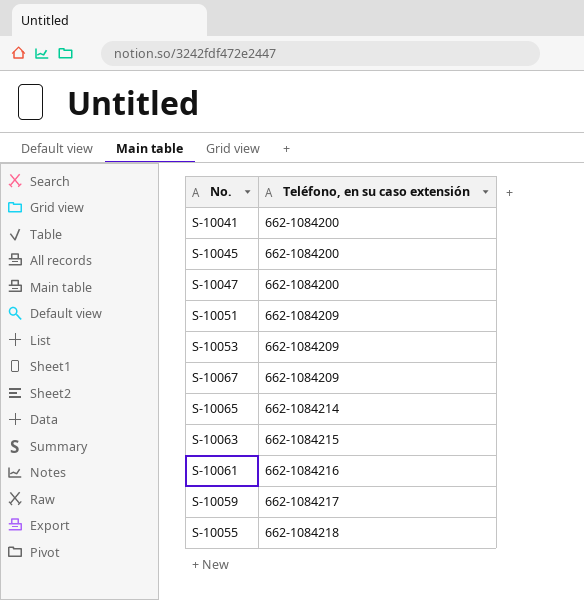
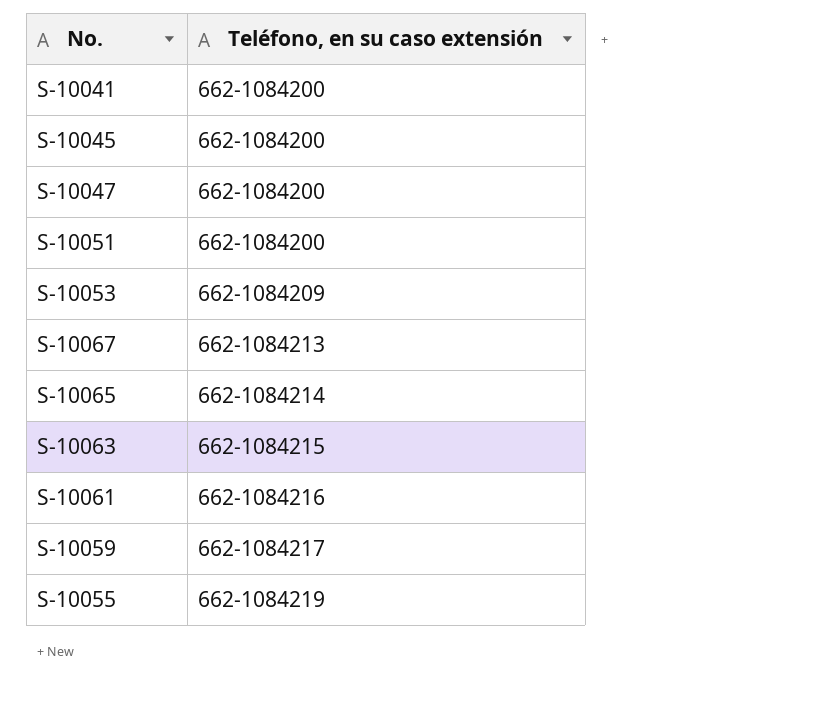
S-10051 | Teléfono, en su caso extensión: 662-1084209 -> 662-1084200
S-10067 | Teléfono, en su caso extensión: 662-1084209 -> 662-1084213
S-10055 | Teléfono, en su caso extensión: 662-1084218 -> 662-1084219

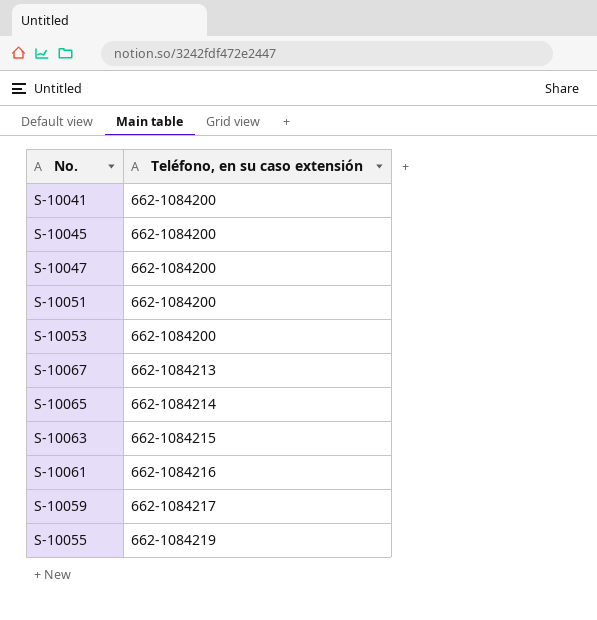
S-10053 | Teléfono, en su caso extensión: 662-1084209 -> 662-1084200

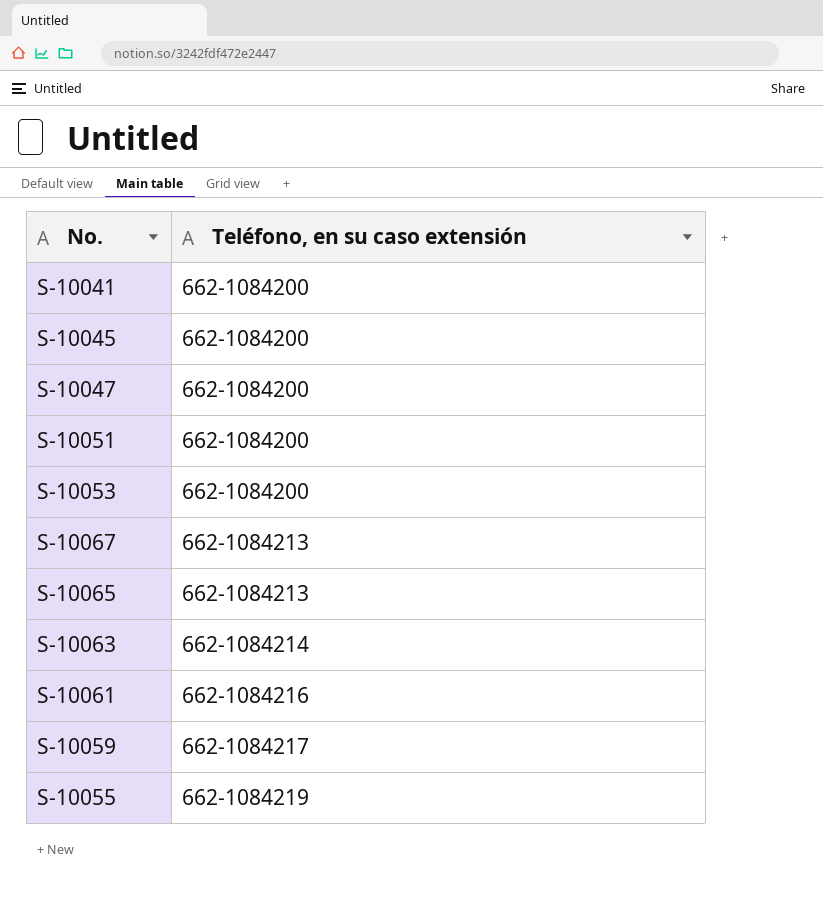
S-10065 | Teléfono, en su caso extensión: 662-1084214 -> 662-1084213
S-10063 | Teléfono, en su caso extensión: 662-1084215 -> 662-1084214

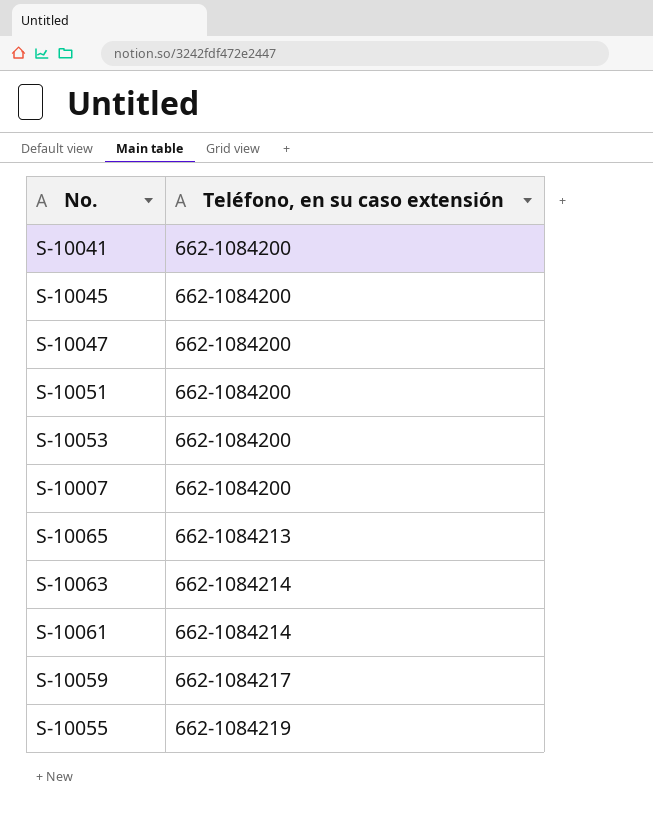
row S-10067: 662-1084213 -> none
row S-10007: none -> 662-1084200
S-10061 | Teléfono, en su caso extensión: 662-1084216 -> 662-1084214

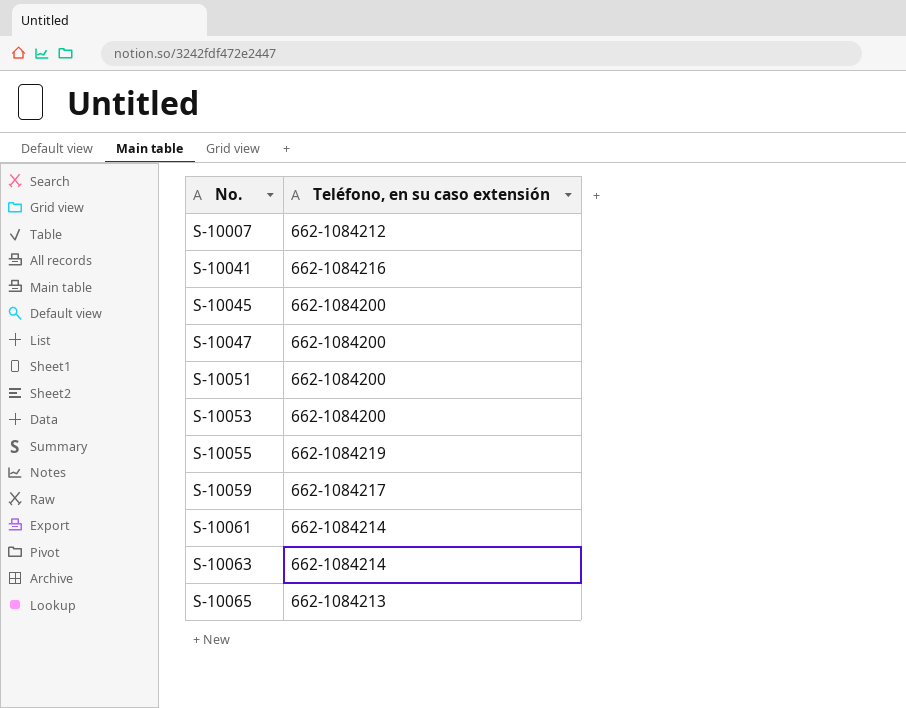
row order: Teléfono, en su caso extensión ascending -> No. ascending
S-10007 | Teléfono, en su caso extensión: 662-1084200 -> 662-1084212
S-10041 | Teléfono, en su caso extensión: 662-1084200 -> 662-1084216

